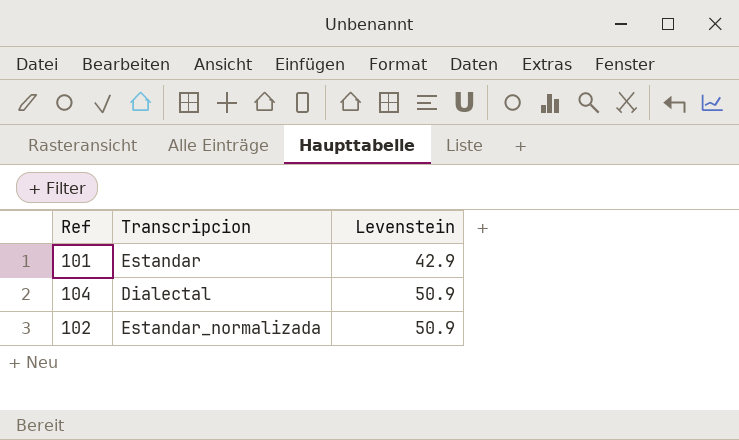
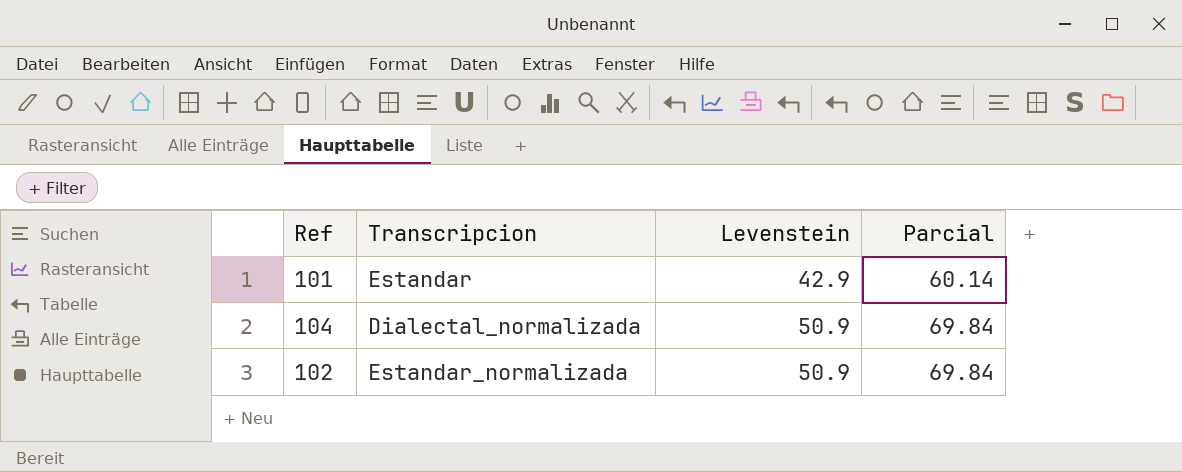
column Parcial | position: none -> 4
104 | Transcripcion: Dialectal -> Dialectal_normalizada

